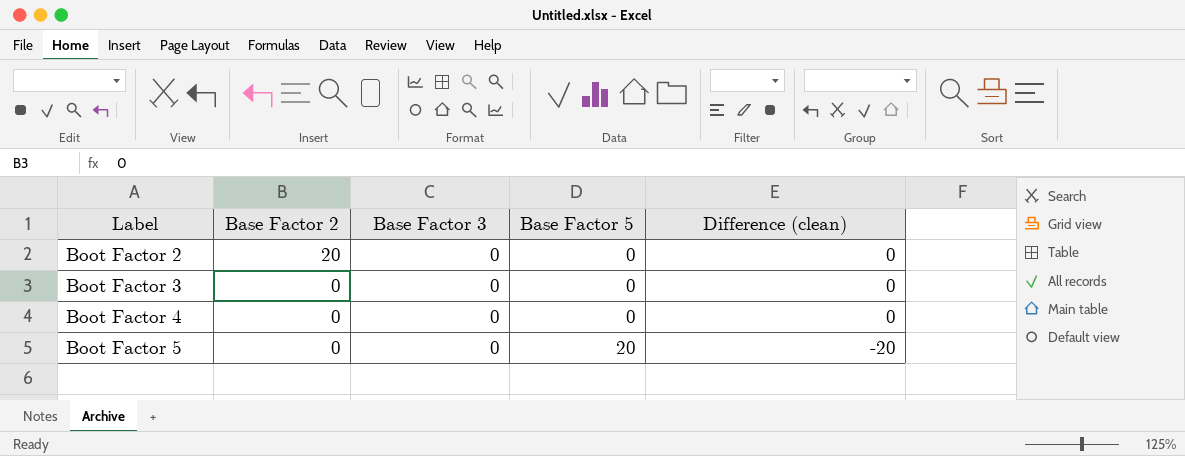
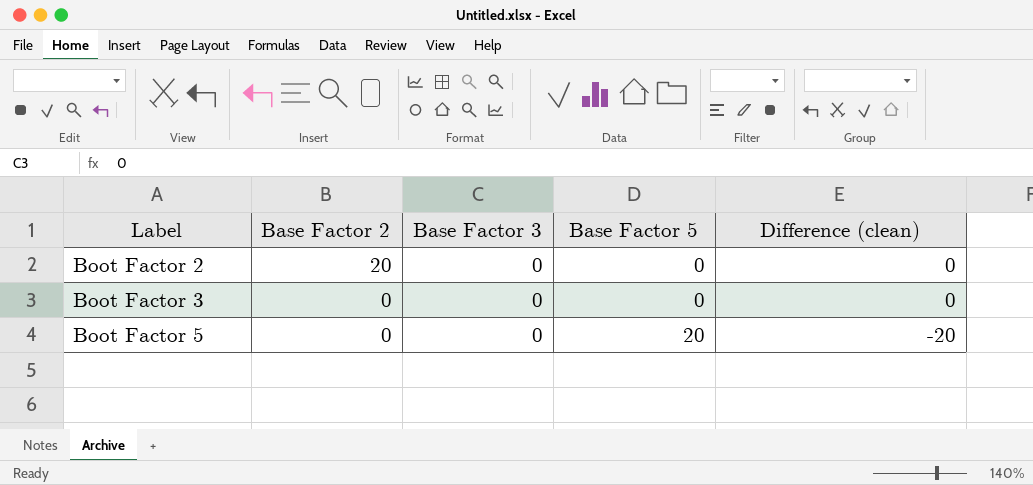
row Boot Factor 4: 0 | 0 | 0 | 0 -> none

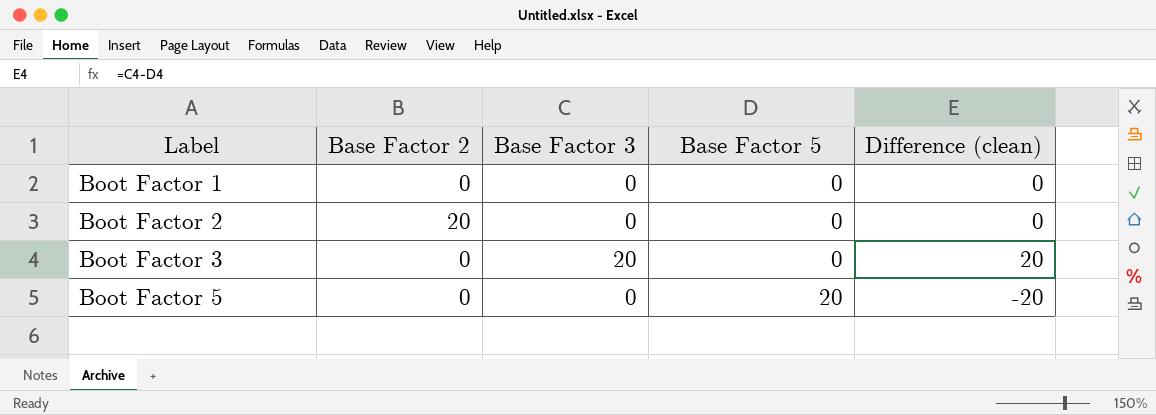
row Boot Factor 1: none -> 0 | 0 | 0 | 0
Boot Factor 3 | Base Factor 3: 0 -> 20
Boot Factor 3 | Difference (clean): 0 -> 20

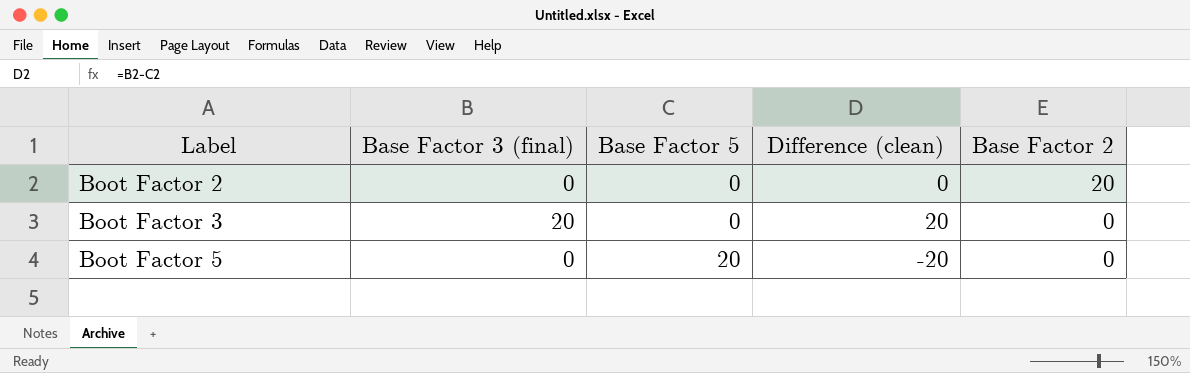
column name: Base Factor 3 -> Base Factor 3 (final)
column Base Factor 2 | position: 2 -> 5
row Boot Factor 1: 0 | 0 | 0 | 0 -> none

